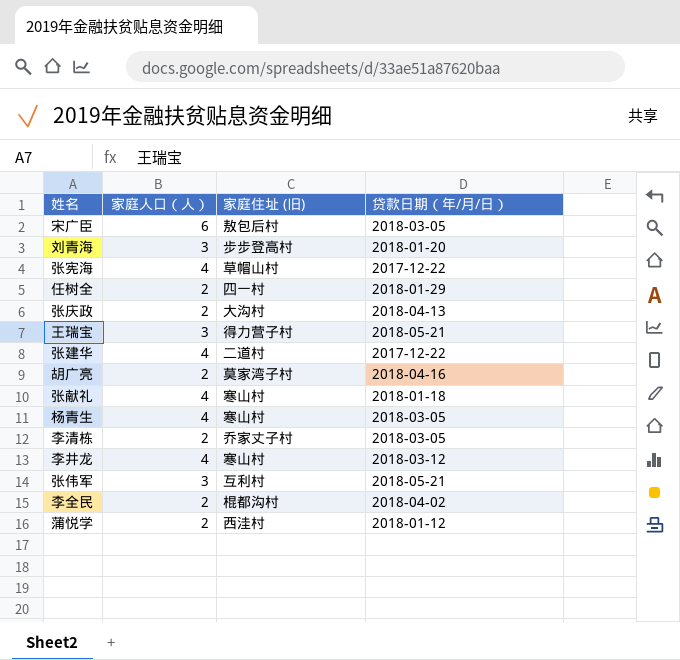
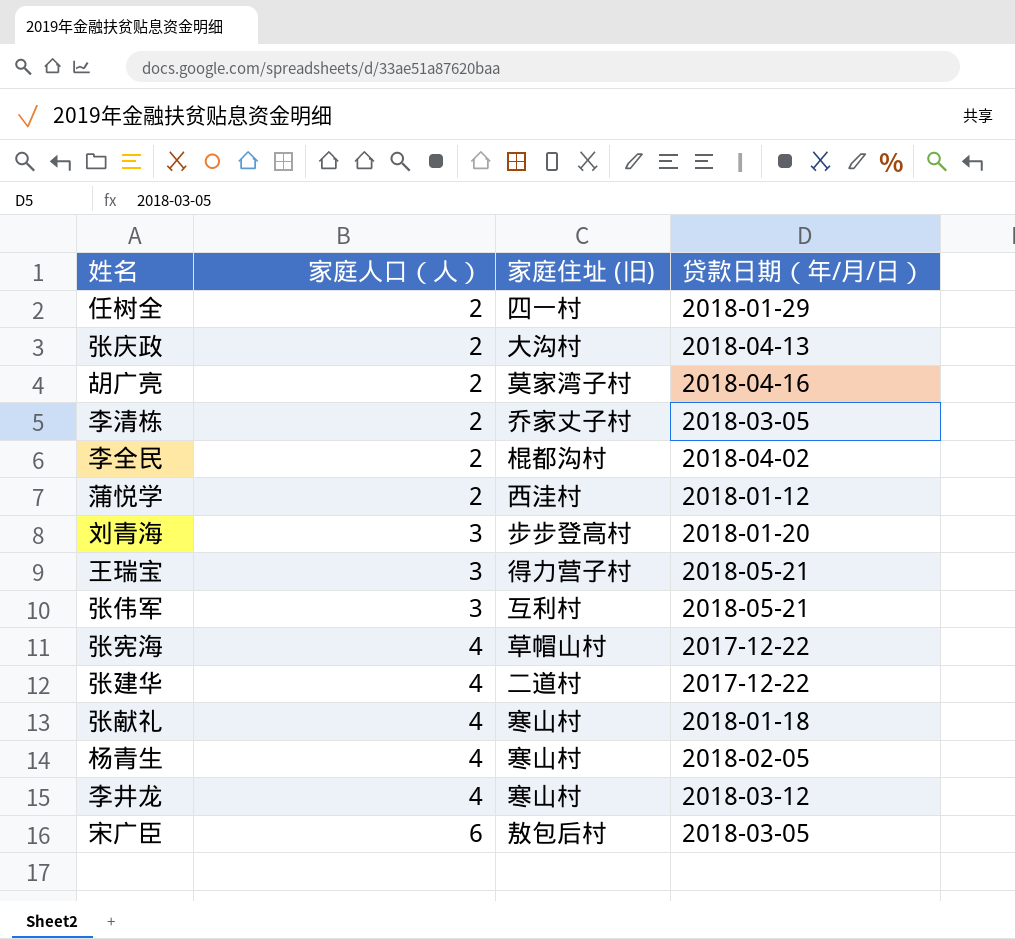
row order: none -> 家庭人口（人） ascending
杨青生 | 贷款日期（年/月/日）: 2018-03-05 -> 2018-02-05

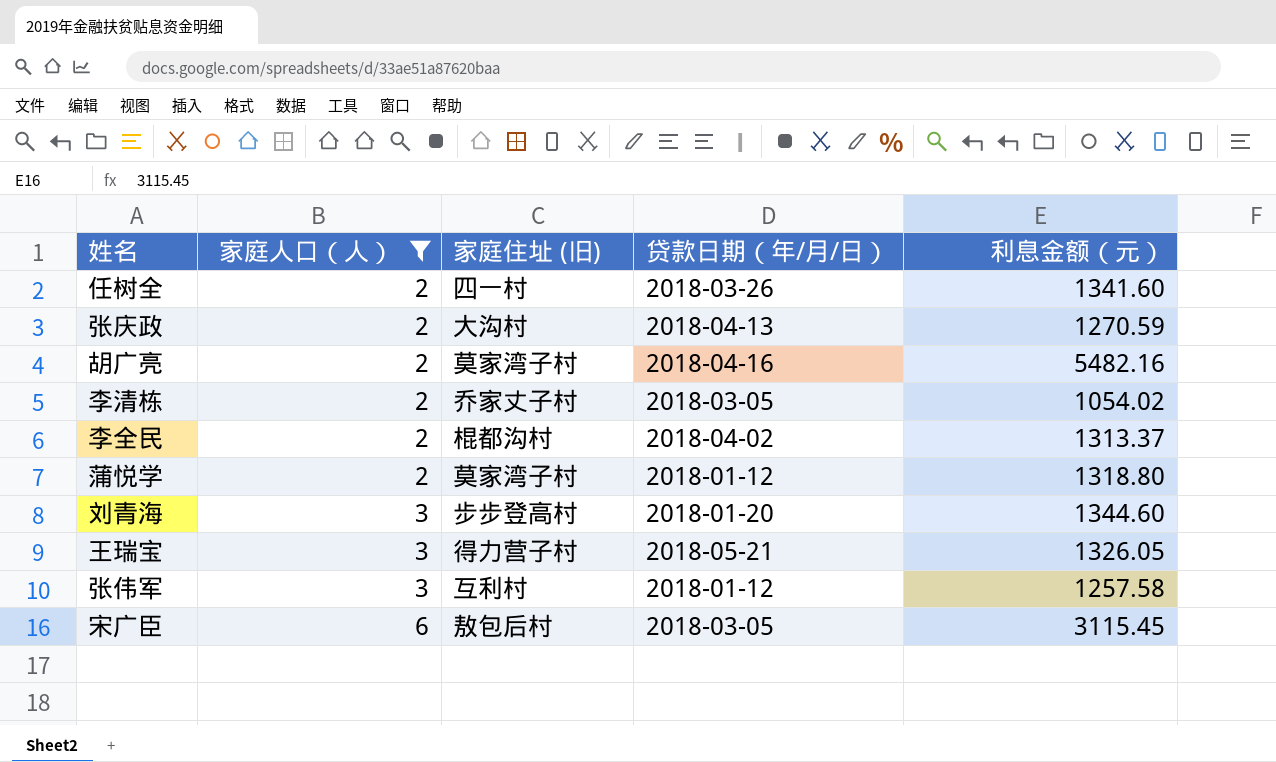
filter: none -> 家庭人口（人） != 4
column 利息金额（元） | position: none -> 5
任树全 | 贷款日期（年/月/日）: 2018-01-29 -> 2018-03-26
蒲悦学 | 家庭住址 (旧): 西洼村 -> 莫家湾子村
张伟军 | 贷款日期（年/月/日）: 2018-05-21 -> 2018-01-12

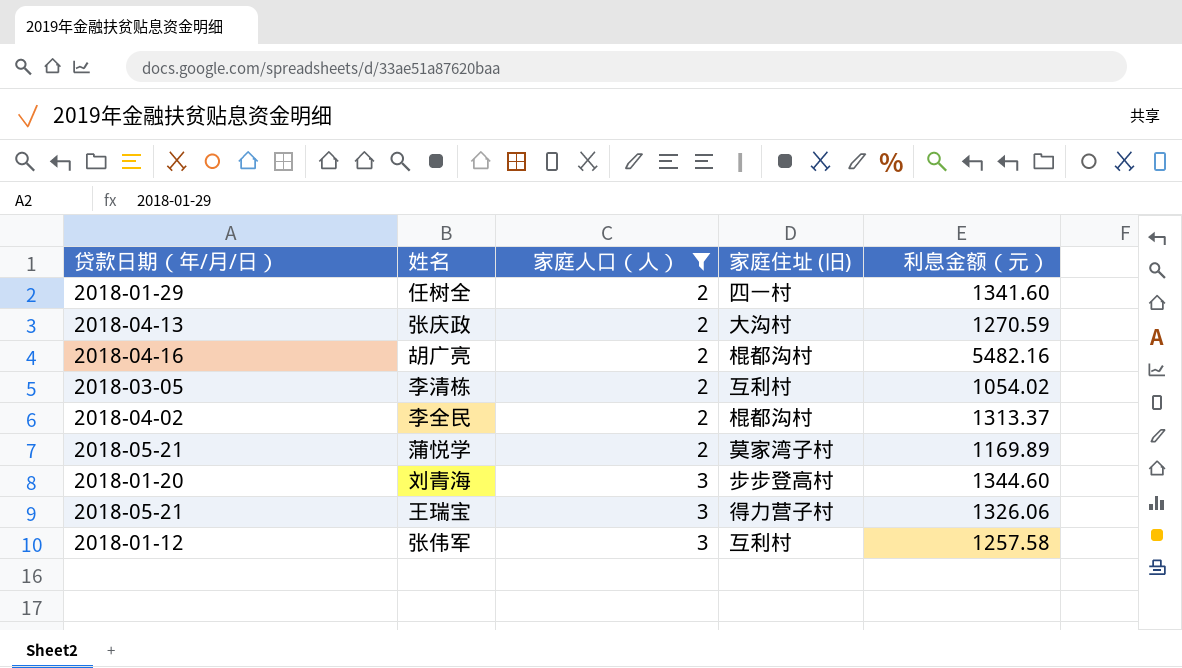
column 贷款日期（年/月/日） | position: 4 -> 1
row 宋广臣: 6 | 敖包后村 | 2018-03-05 | 3115.45 -> none
任树全 | 贷款日期（年/月/日）: 2018-03-26 -> 2018-01-29
胡广亮 | 家庭住址 (旧): 莫家湾子村 -> 棍都沟村
李清栋 | 家庭住址 (旧): 乔家丈子村 -> 互利村
蒲悦学 | 贷款日期（年/月/日）: 2018-01-12 -> 2018-05-21
蒲悦学 | 利息金额（元）: 1318.80 -> 1169.89
王瑞宝 | 利息金额（元）: 1326.05 -> 1326.06

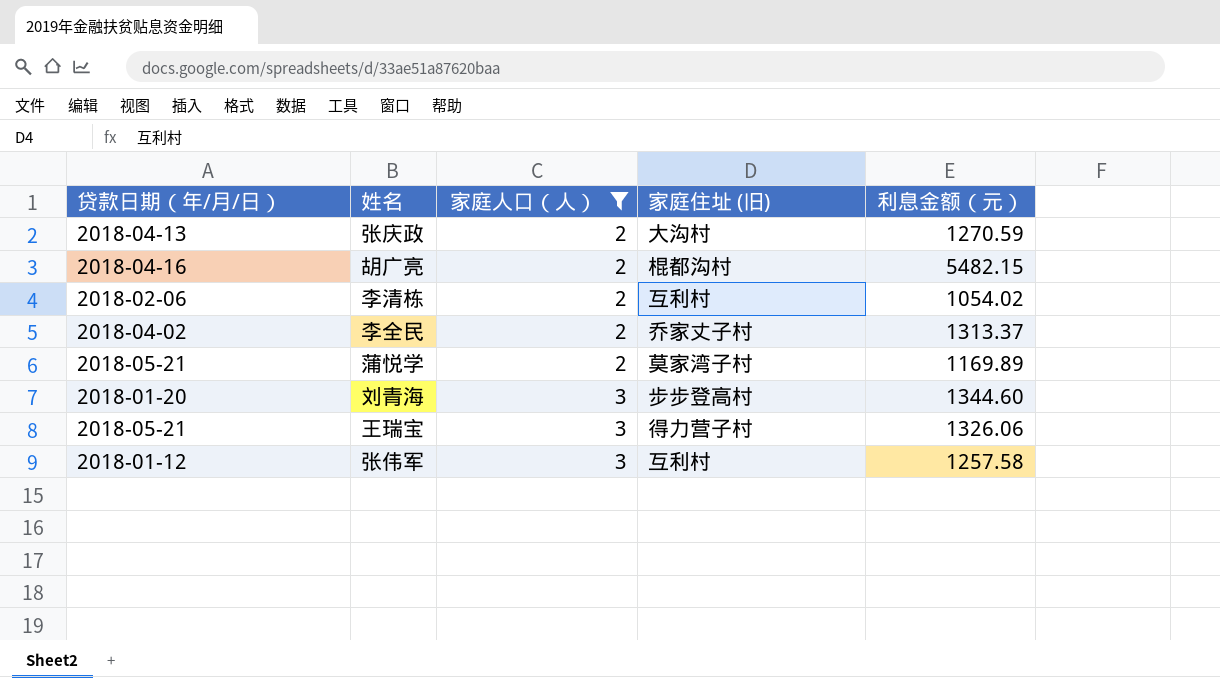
row 任树全: 2018-01-29 | 2 | 四一村 | 1341.60 -> none
胡广亮 | 利息金额（元）: 5482.16 -> 5482.15
李清栋 | 贷款日期（年/月/日）: 2018-03-05 -> 2018-02-06
李全民 | 家庭住址 (旧): 棍都沟村 -> 乔家丈子村

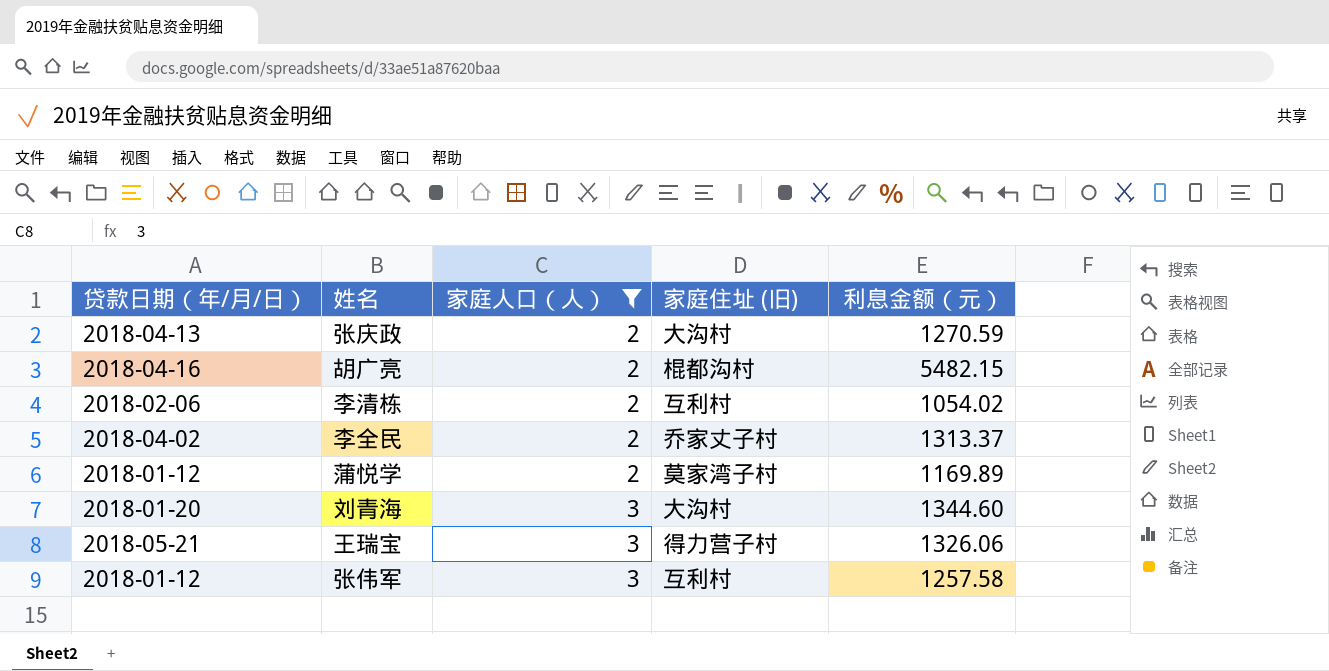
蒲悦学 | 贷款日期（年/月/日）: 2018-05-21 -> 2018-01-12
刘青海 | 家庭住址 (旧): 步步登高村 -> 大沟村

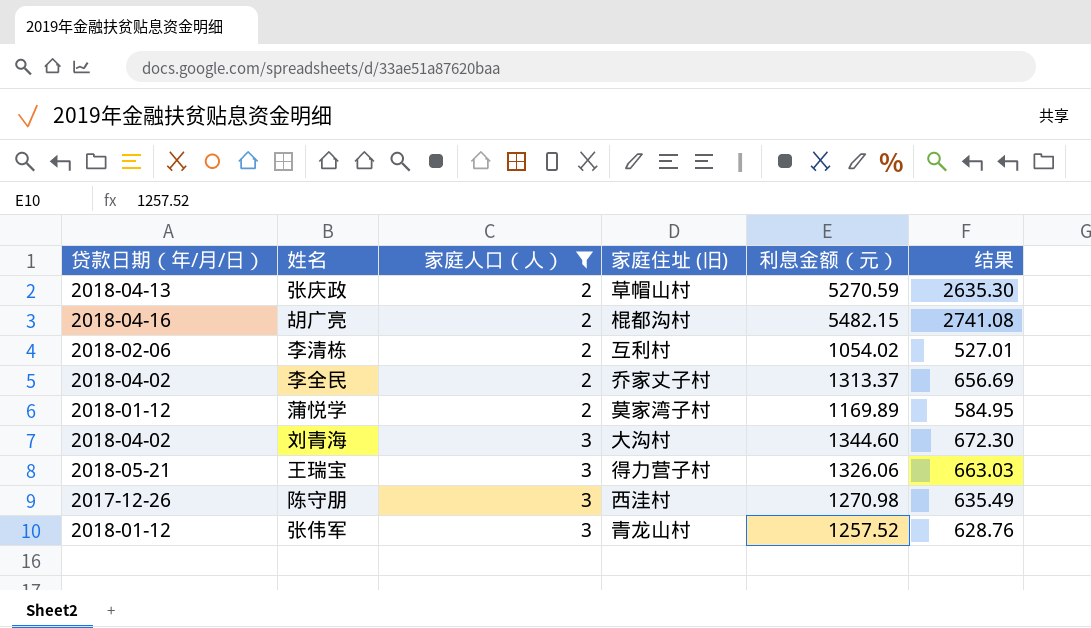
column 结果 | formula: none -> [利息金额（元）] * 0.5
张庆政 | 家庭住址 (旧): 大沟村 -> 草帽山村
张庆政 | 利息金额（元）: 1270.59 -> 5270.59
刘青海 | 贷款日期（年/月/日）: 2018-01-20 -> 2018-04-02
row 陈守朋: none -> 2017-12-26 | 3 | 西洼村 | 1270.98 | 635.49
张伟军 | 家庭住址 (旧): 互利村 -> 青龙山村
张伟军 | 利息金额（元）: 1257.58 -> 1257.52

